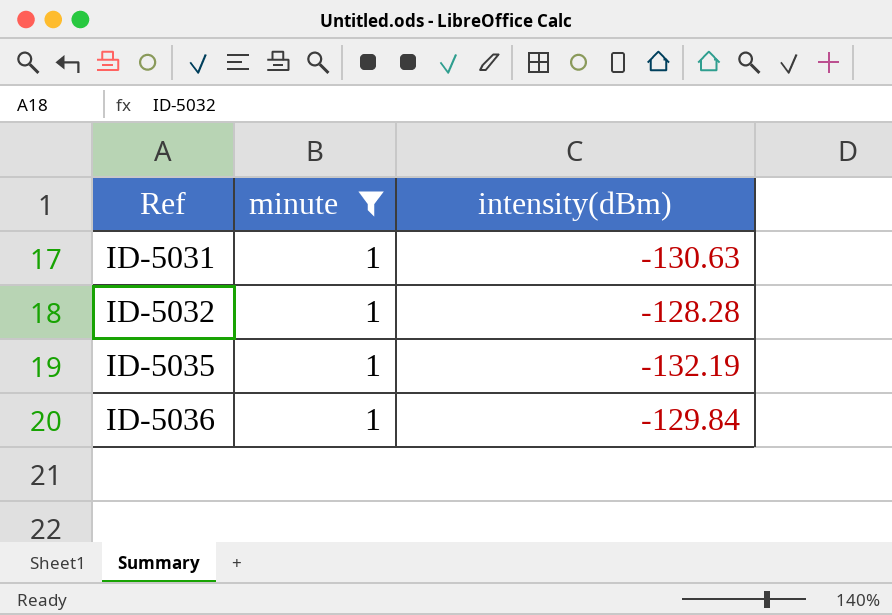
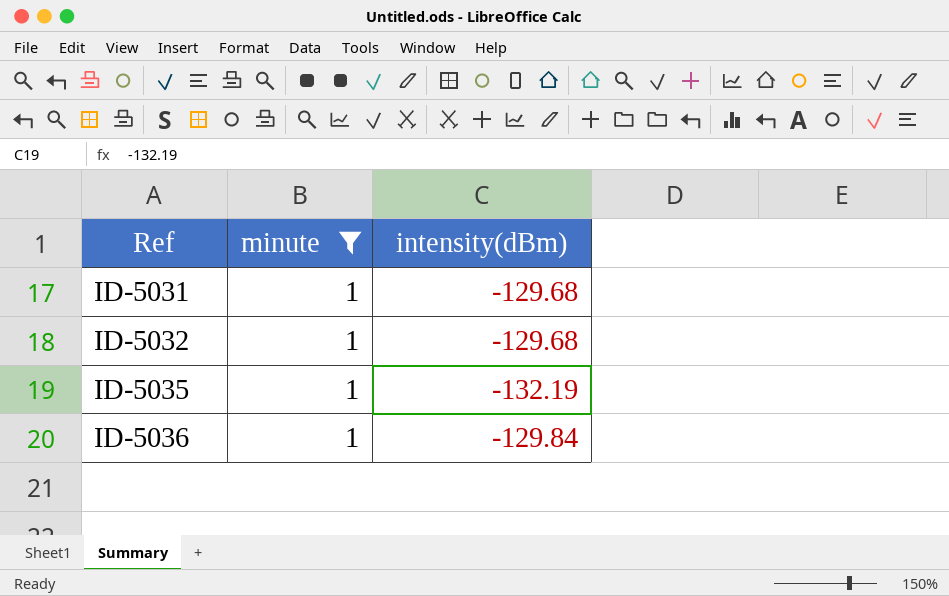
ID-5031 | intensity(dBm): -130.63 -> -129.68
ID-5032 | intensity(dBm): -128.28 -> -129.68

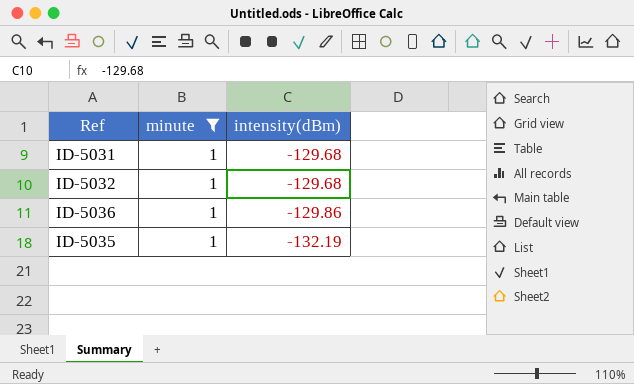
row order: Ref ascending -> intensity(dBm) descending
ID-5036 | intensity(dBm): -129.84 -> -129.86

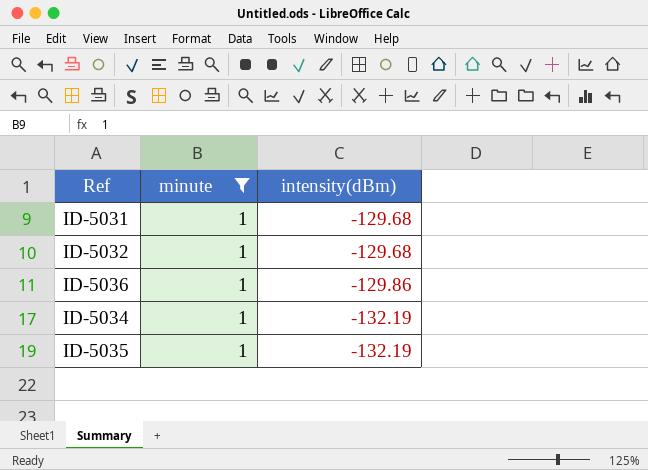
row ID-5034: none -> 1 | -132.19

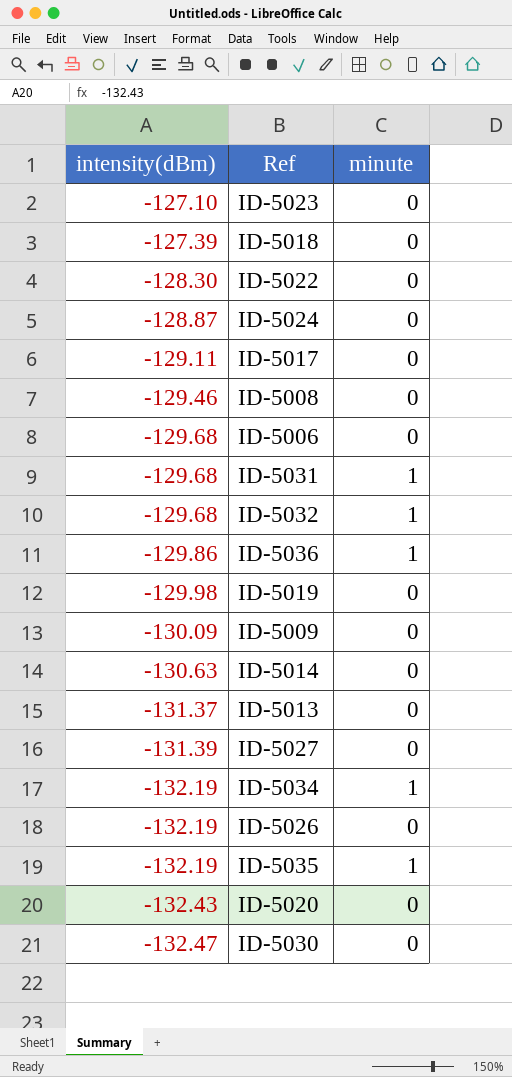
filter: minute = 1 -> none
column intensity(dBm) | position: 3 -> 1

